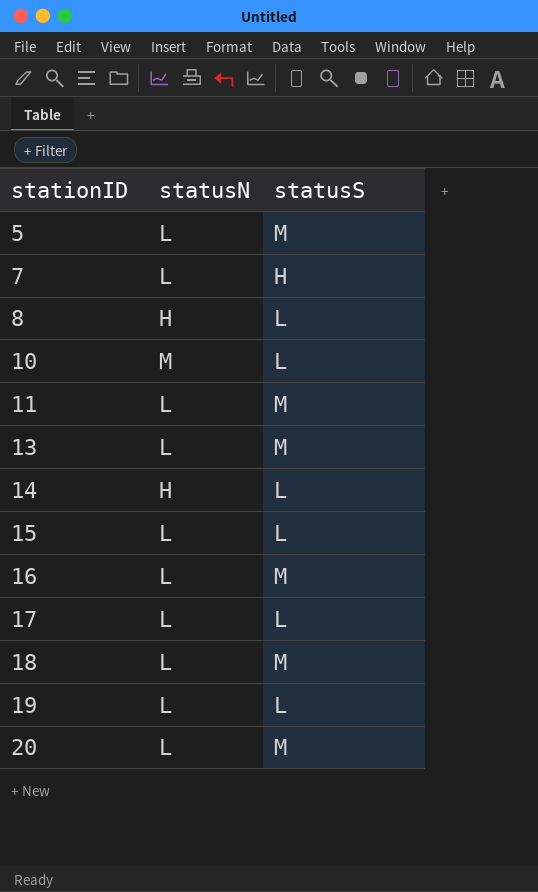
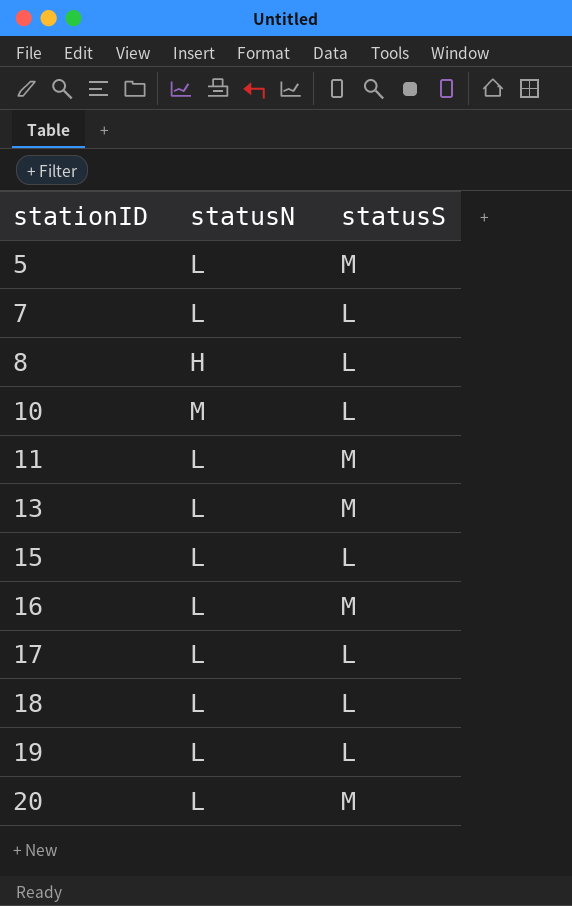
row 14: H | L -> none
7 | statusS: H -> L
18 | statusS: M -> L

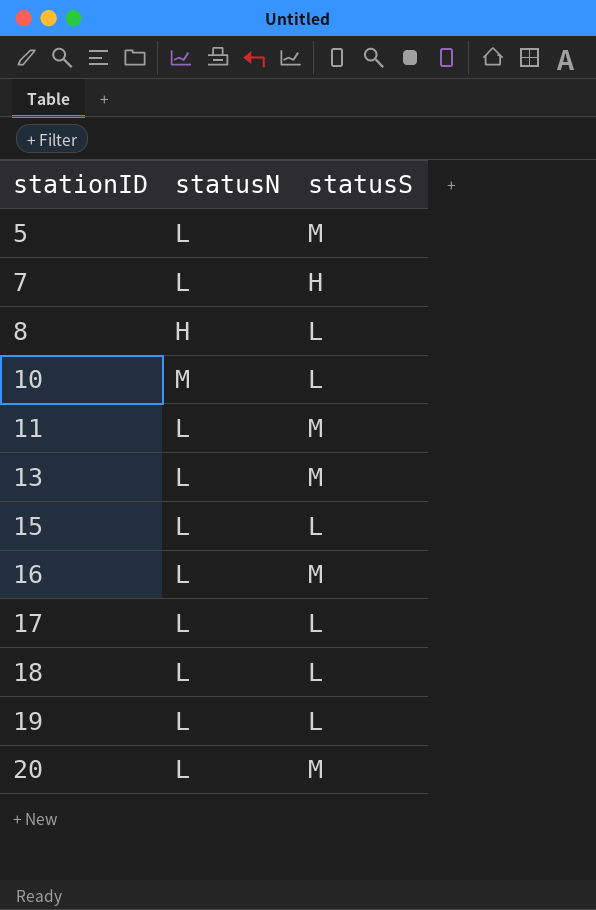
7 | statusS: L -> H

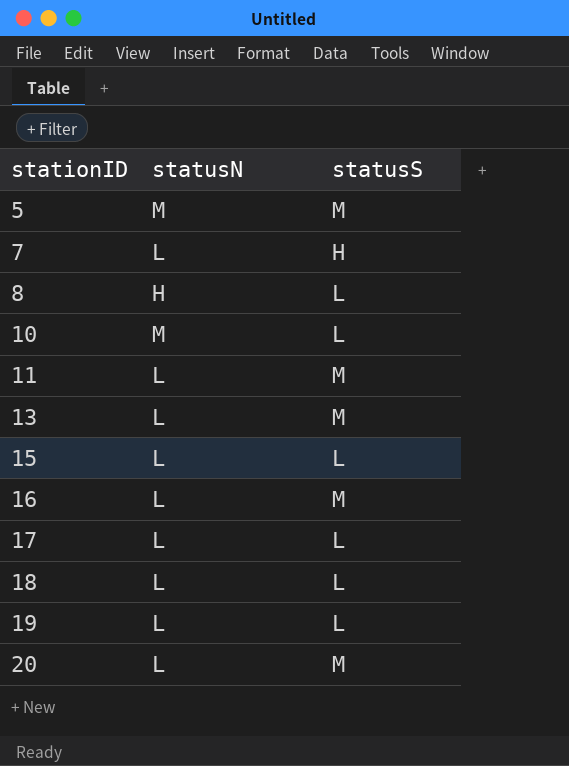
5 | statusN: L -> M

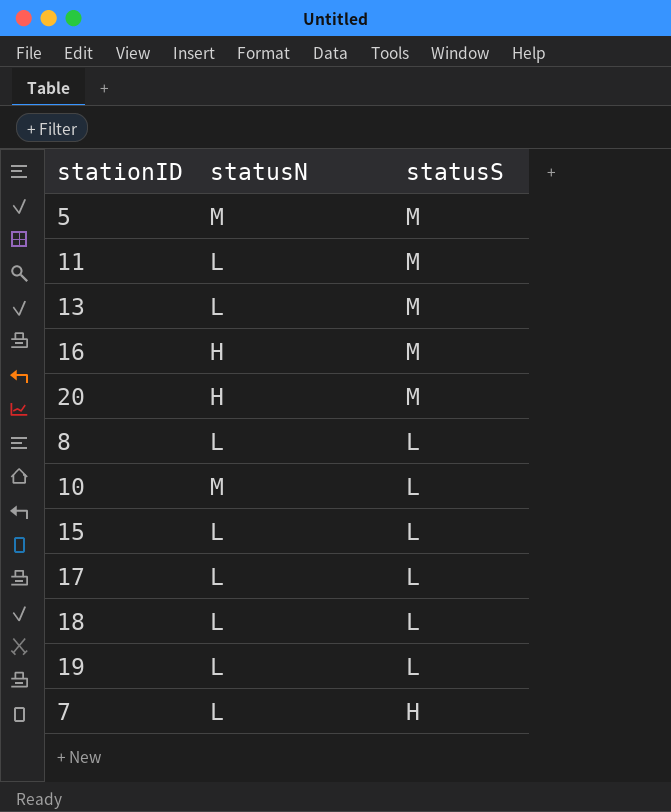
row order: stationID ascending -> statusS descending
16 | statusN: L -> H
20 | statusN: L -> H
8 | statusN: H -> L

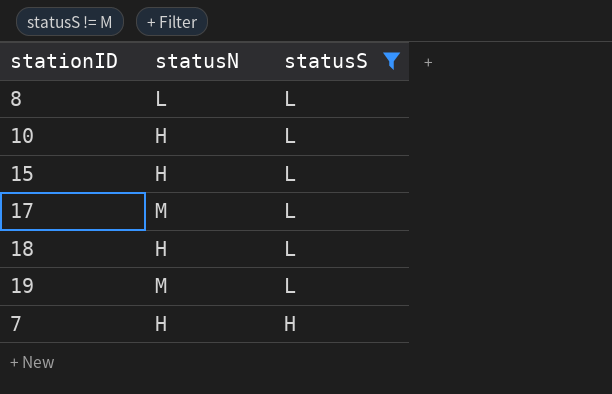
filter: none -> statusS != M
10 | statusN: M -> H
15 | statusN: L -> H
17 | statusN: L -> M
18 | statusN: L -> H
19 | statusN: L -> M
7 | statusN: L -> H

